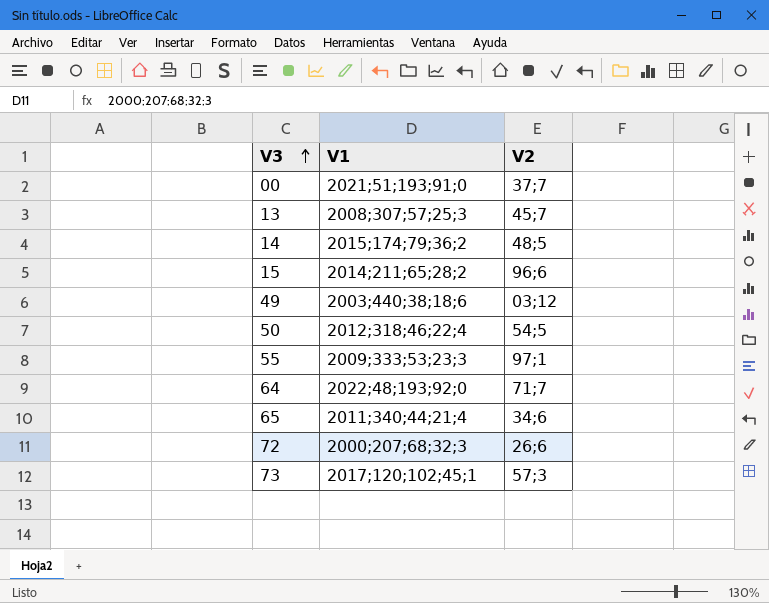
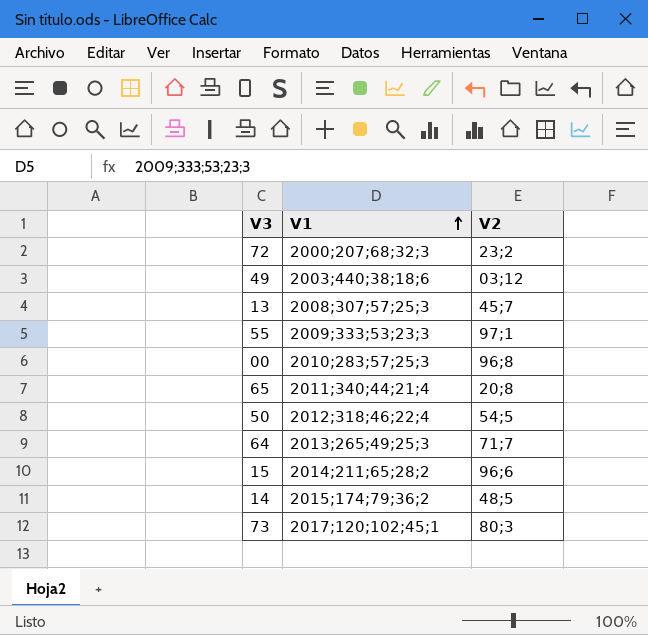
row order: V3 ascending -> V1 ascending
72 | V2: 26;6 -> 23;2
00 | V1: 2021;51;193;91;0 -> 2010;283;57;25;3
00 | V2: 37;7 -> 96;8
65 | V2: 34;6 -> 20;8
64 | V1: 2022;48;193;92;0 -> 2013;265;49;25;3
73 | V2: 57;3 -> 80;3

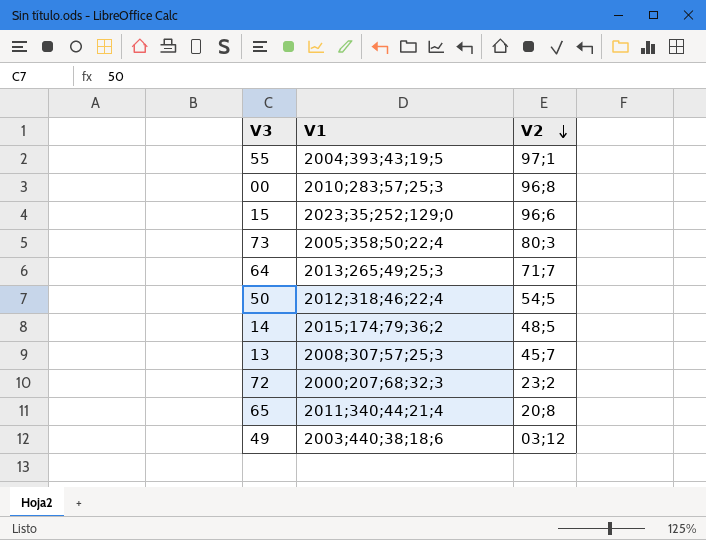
row order: V1 ascending -> V2 descending
55 | V1: 2009;333;53;23;3 -> 2004;393;43;19;5
15 | V1: 2014;211;65;28;2 -> 2023;35;252;129;0
73 | V1: 2017;120;102;45;1 -> 2005;358;50;22;4

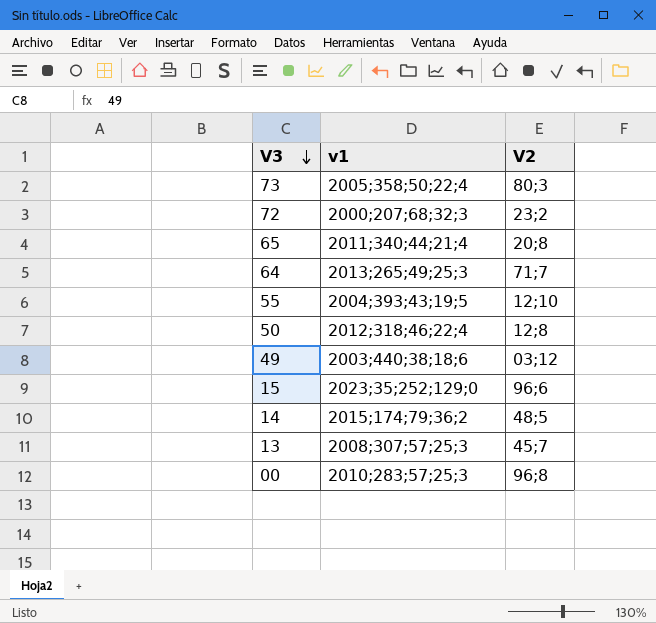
row order: V2 descending -> V3 descending
column name: V1 -> v1
55 | V2: 97;1 -> 12;10
50 | V2: 54;5 -> 12;8

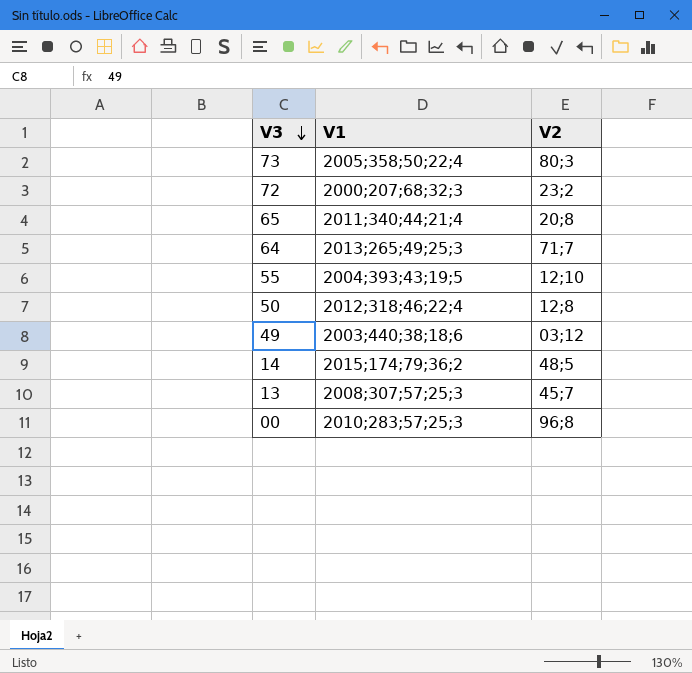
column name: v1 -> V1
row 15: 2023;35;252;129;0 | 96;6 -> none

